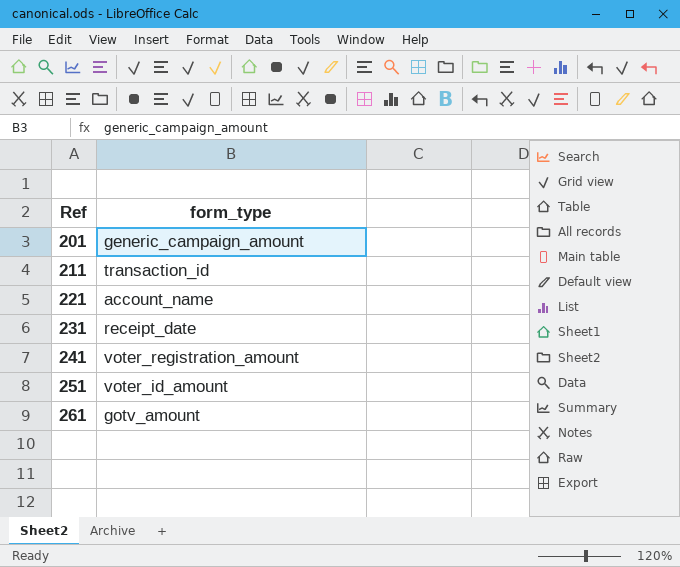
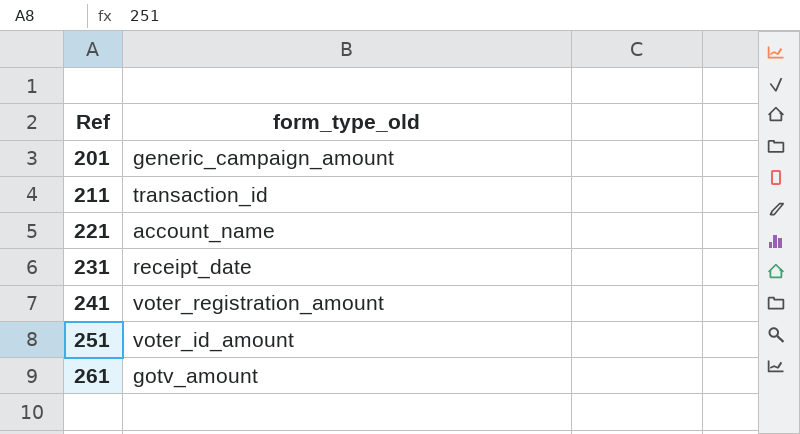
column name: form_type -> form_type_old

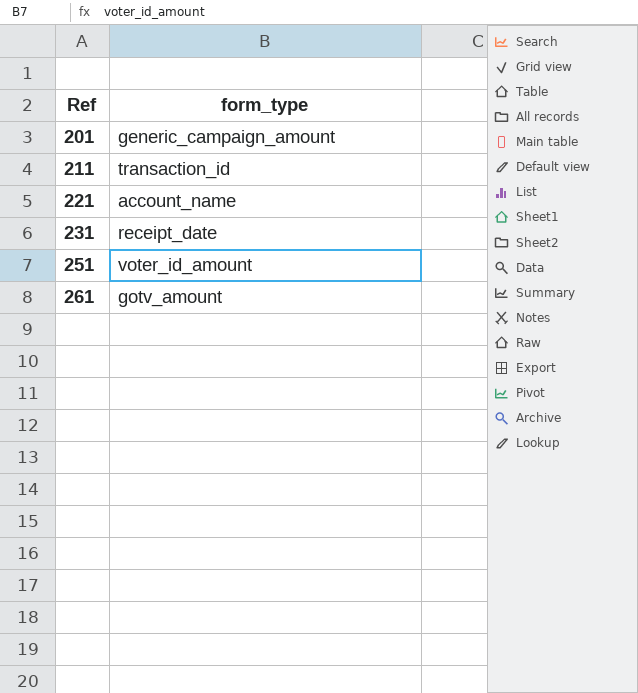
column name: form_type_old -> form_type
row 241: voter_registration_amount -> none

